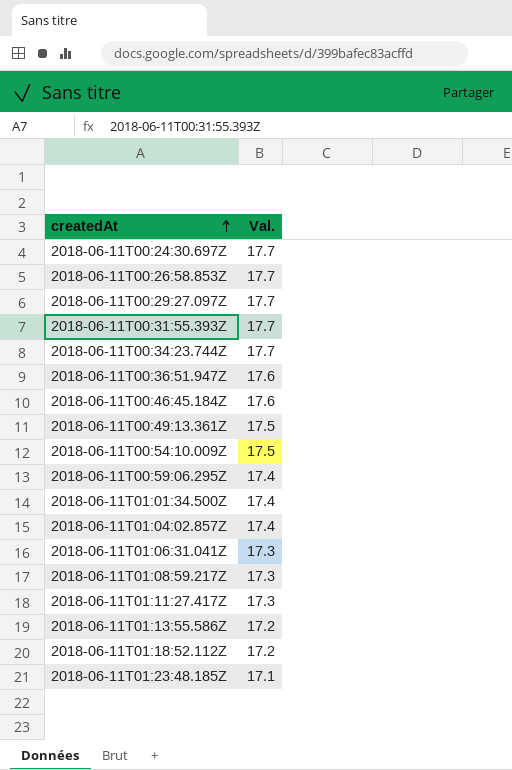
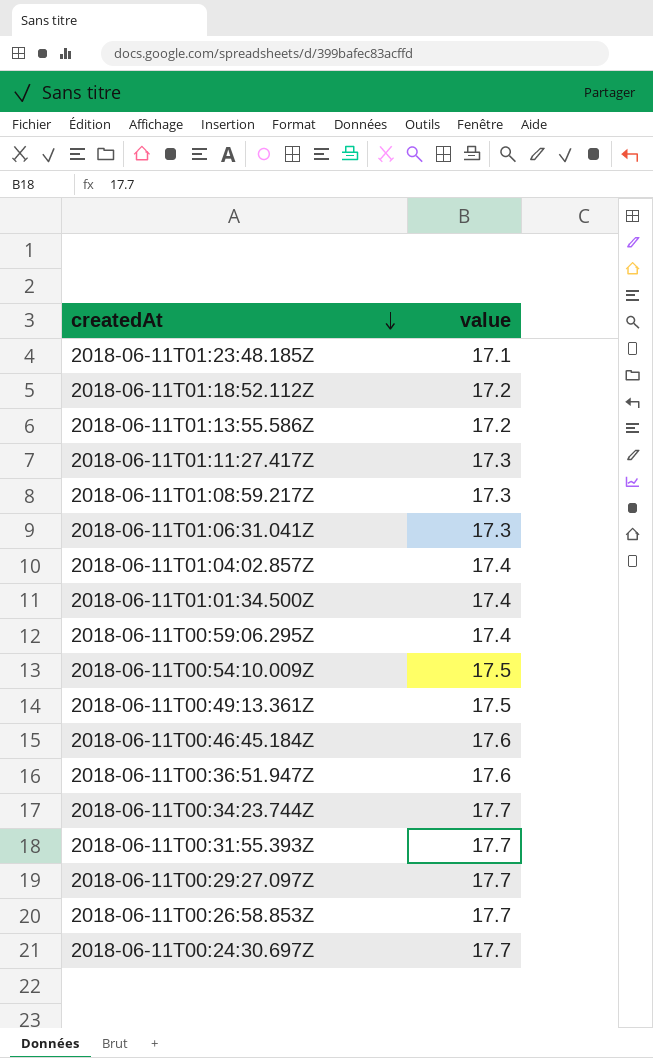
row order: createdAt ascending -> createdAt descending
column name: Val. -> value

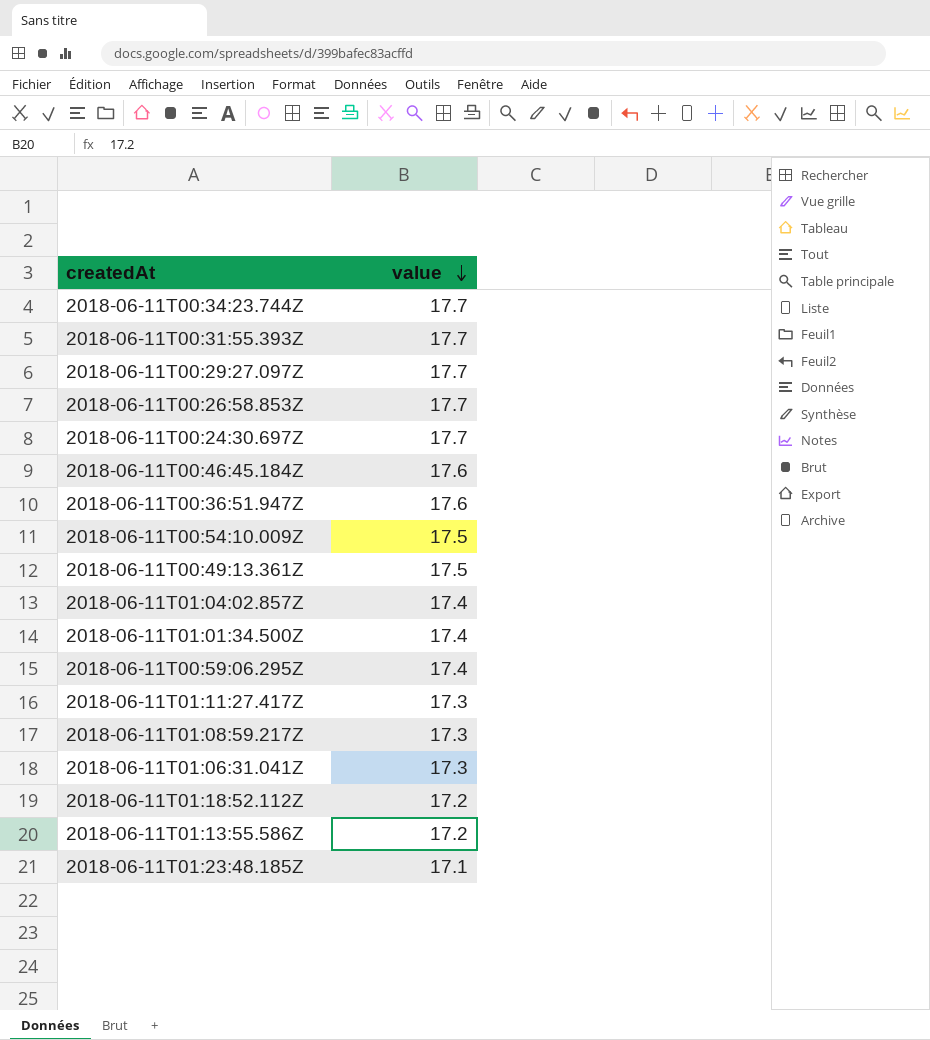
row order: createdAt descending -> value descending

